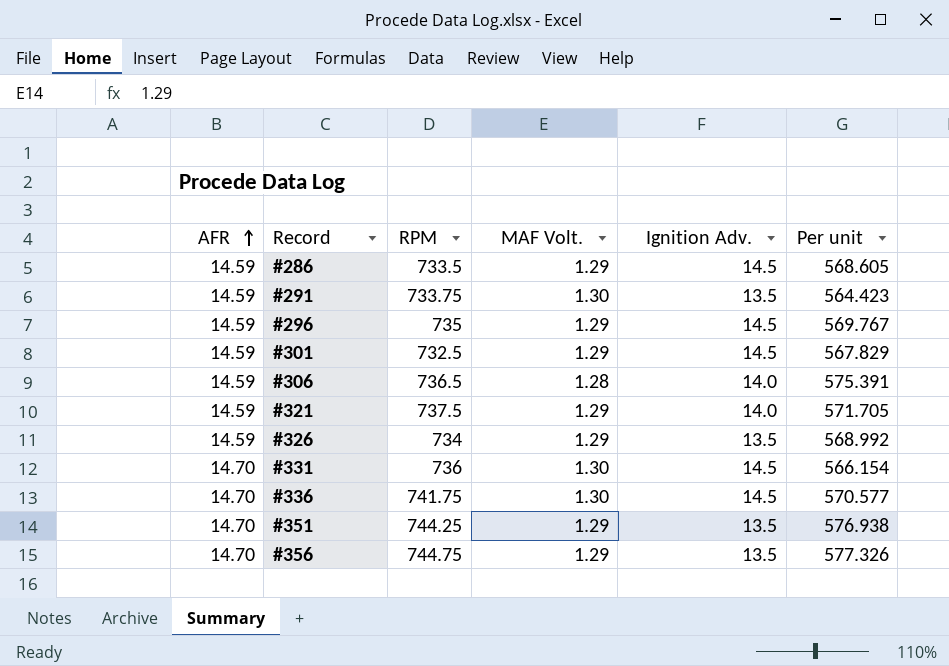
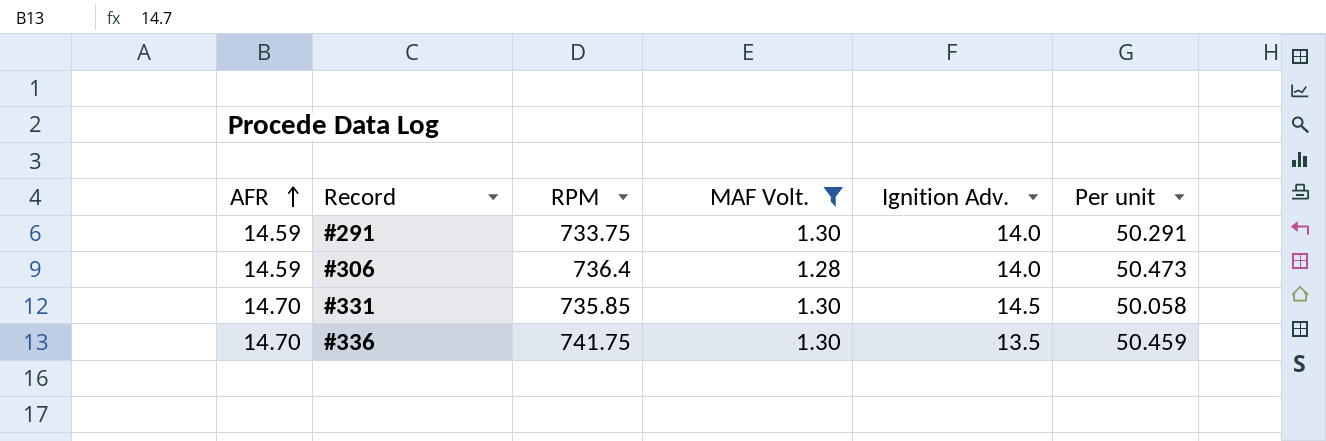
filter: none -> MAF Volt. != 1.29
column Per unit | formula: [RPM] / [MAF Volt.] -> [RPM] / [AFR]
#291 | Ignition Adv.: 13.5 -> 14.0
#306 | RPM: 736.5 -> 736.4
#331 | RPM: 736 -> 735.85
#336 | Ignition Adv.: 14.5 -> 13.5

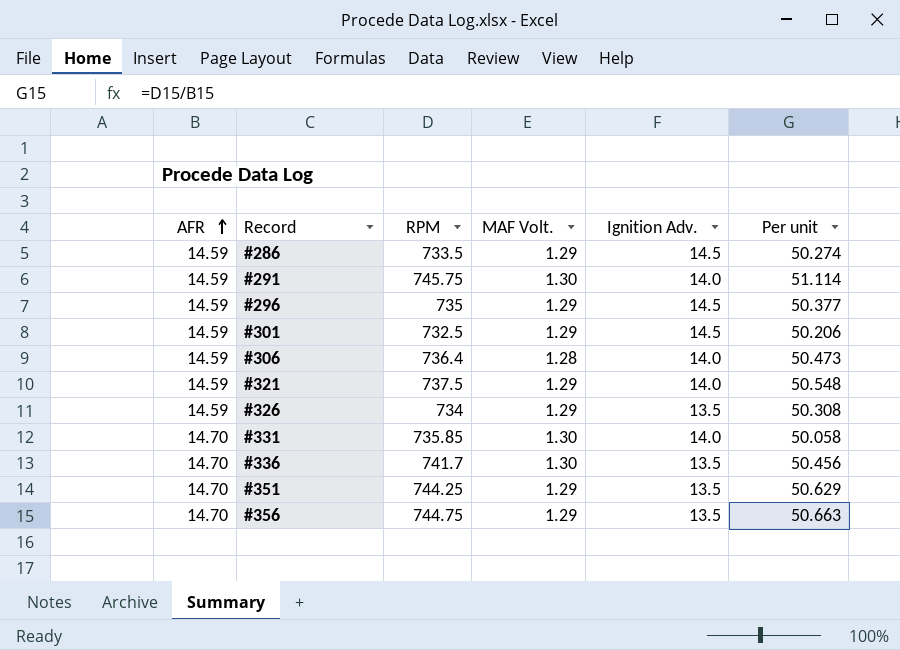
filter: MAF Volt. != 1.29 -> none
#291 | RPM: 733.75 -> 745.75
#291 | Per unit: 50.291 -> 51.114
#331 | Ignition Adv.: 14.5 -> 14.0
#336 | RPM: 741.75 -> 741.7
#336 | Per unit: 50.459 -> 50.456

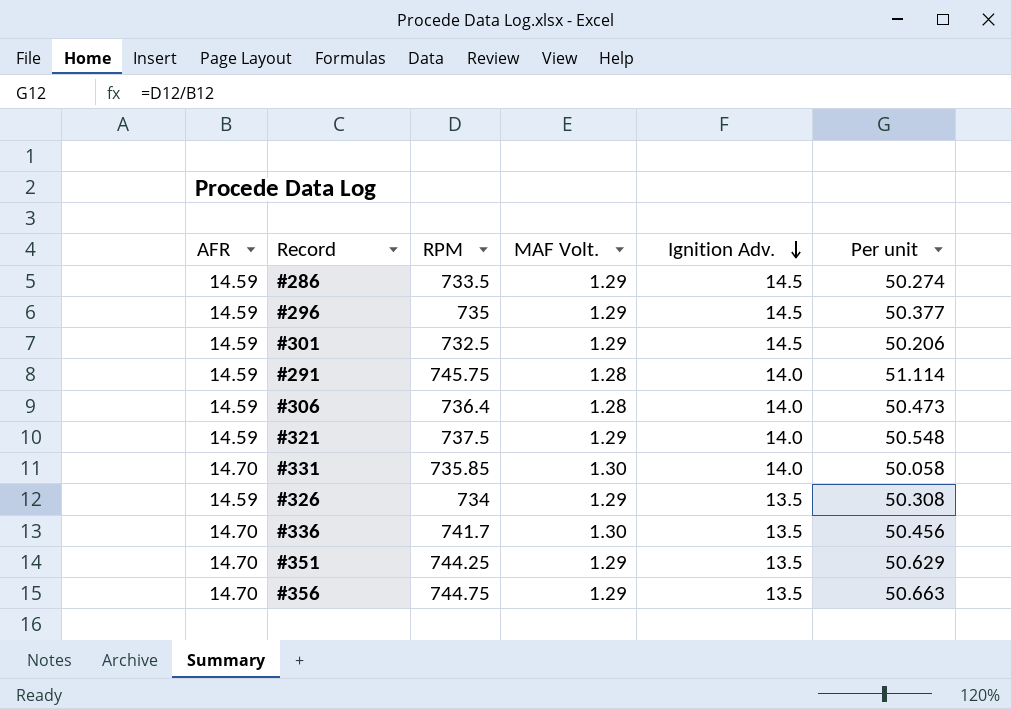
row order: AFR ascending -> Ignition Adv. descending
#291 | MAF Volt.: 1.30 -> 1.28

